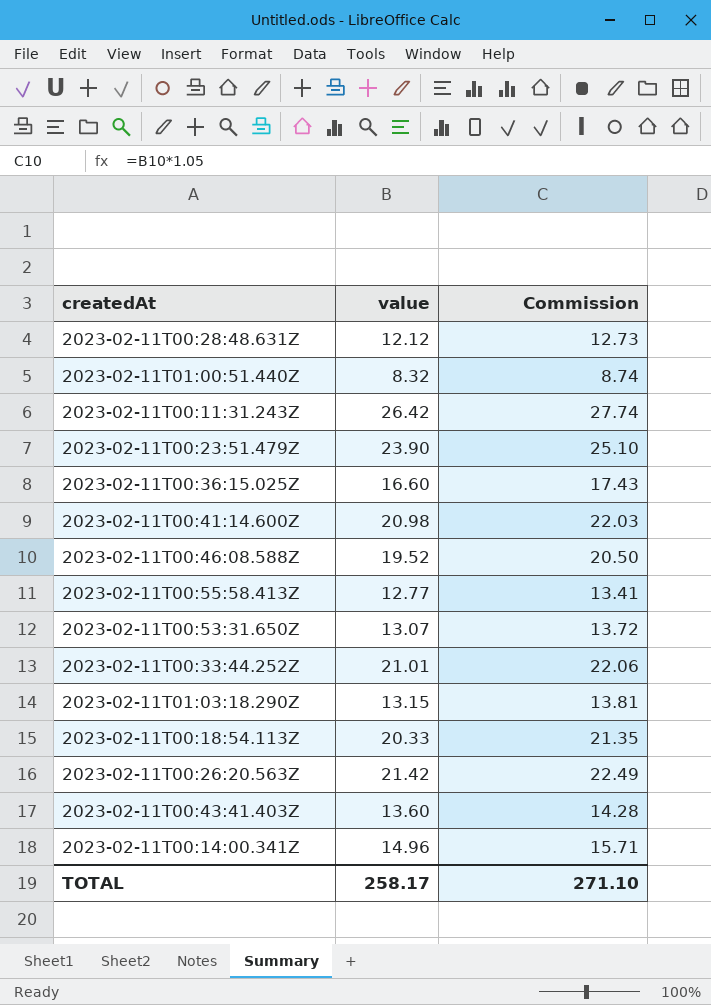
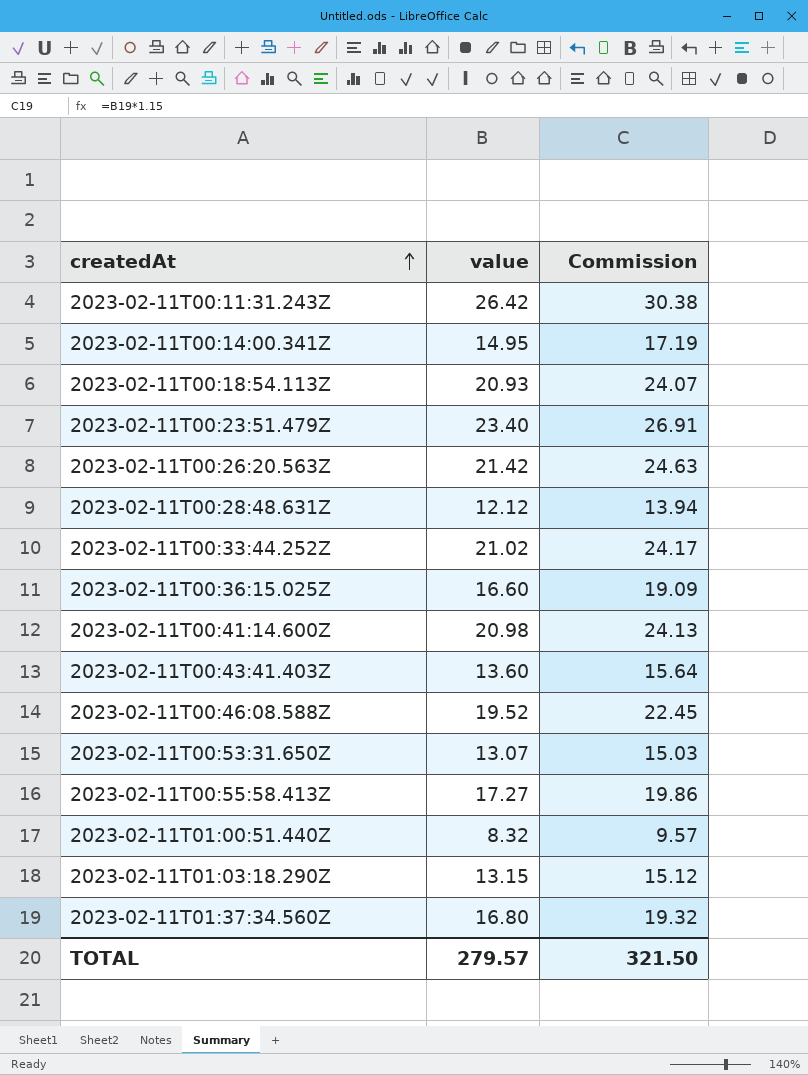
row order: none -> createdAt ascending
column Commission | formula: [value] * 1.05 -> [value] * 1.15
2023-02-11T00:14:00.341Z | value: 14.96 -> 14.95
2023-02-11T00:18:54.113Z | value: 20.33 -> 20.93
2023-02-11T00:23:51.479Z | value: 23.90 -> 23.40
2023-02-11T00:33:44.252Z | value: 21.01 -> 21.02
2023-02-11T00:55:58.413Z | value: 12.77 -> 17.27
row 2023-02-11T01:37:34.560Z: none -> 16.80 | 19.32
TOTAL | value: 258.17 -> 279.57
TOTAL | Commission: 271.10 -> 321.50

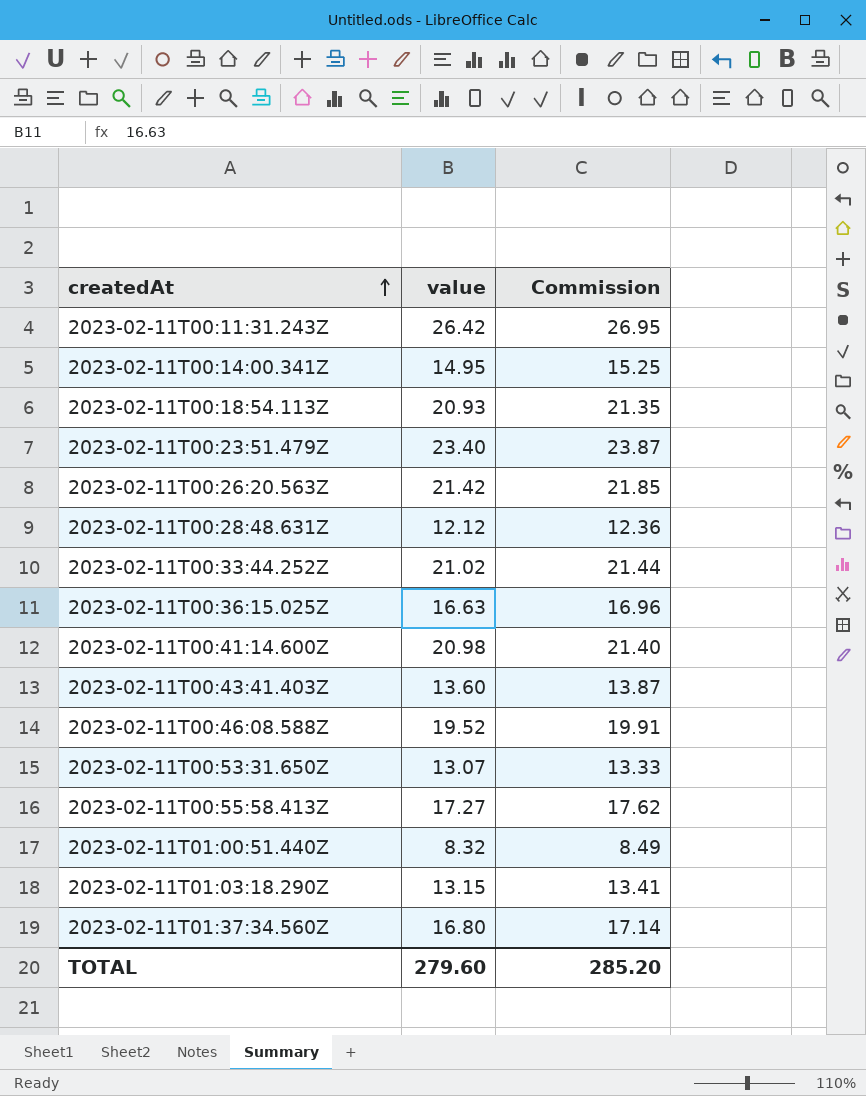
column Commission | formula: [value] * 1.15 -> [value] * 1.02
2023-02-11T00:36:15.025Z | value: 16.60 -> 16.63
TOTAL | value: 279.57 -> 279.60
TOTAL | Commission: 321.50 -> 285.20

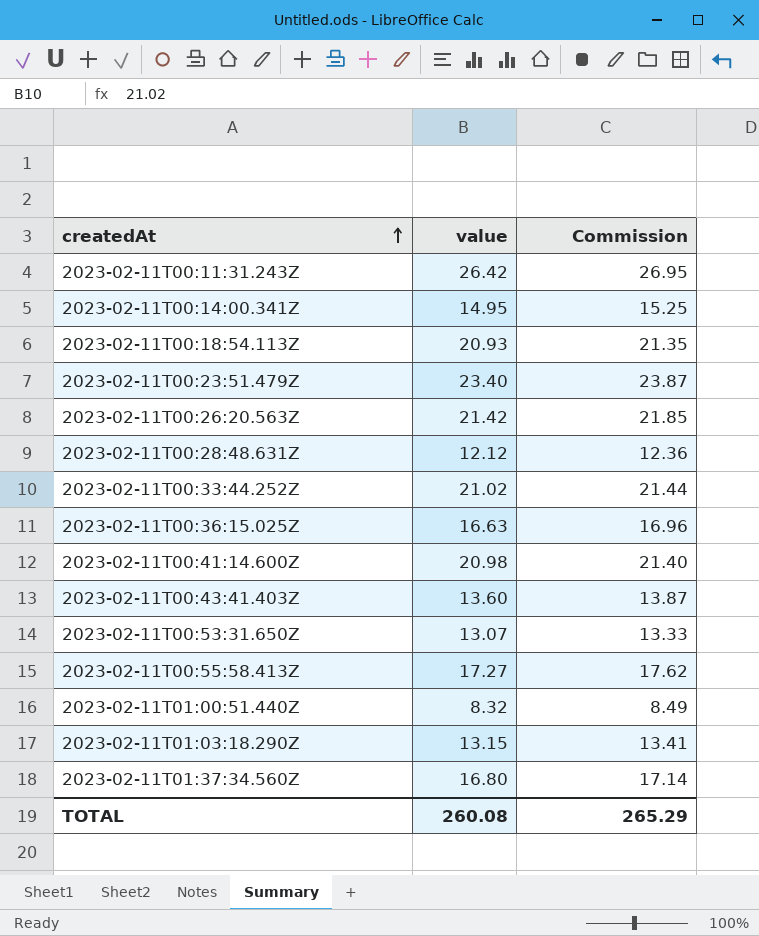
row 2023-02-11T00:46:08.588Z: 19.52 | 19.91 -> none
TOTAL | value: 279.60 -> 260.08
TOTAL | Commission: 285.20 -> 265.29

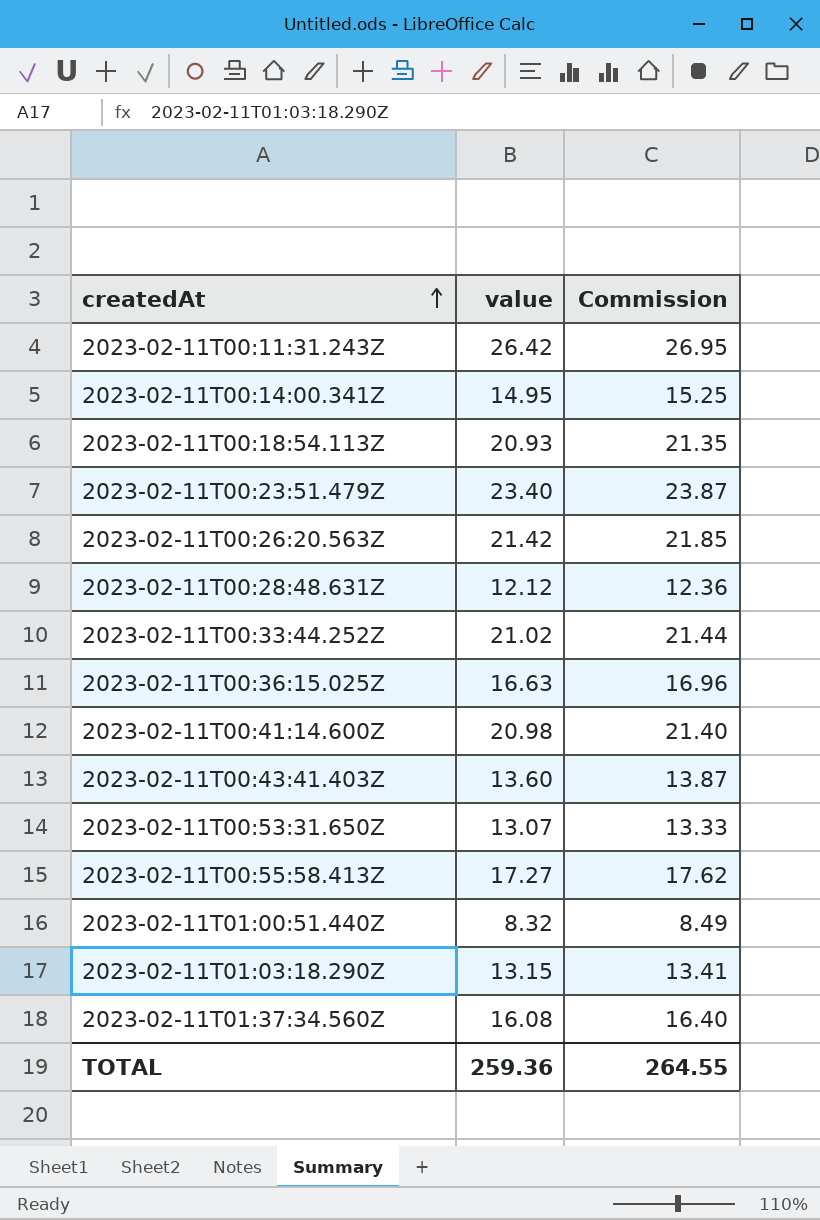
2023-02-11T01:37:34.560Z | value: 16.80 -> 16.08
2023-02-11T01:37:34.560Z | Commission: 17.14 -> 16.40
TOTAL | value: 260.08 -> 259.36
TOTAL | Commission: 265.29 -> 264.55

